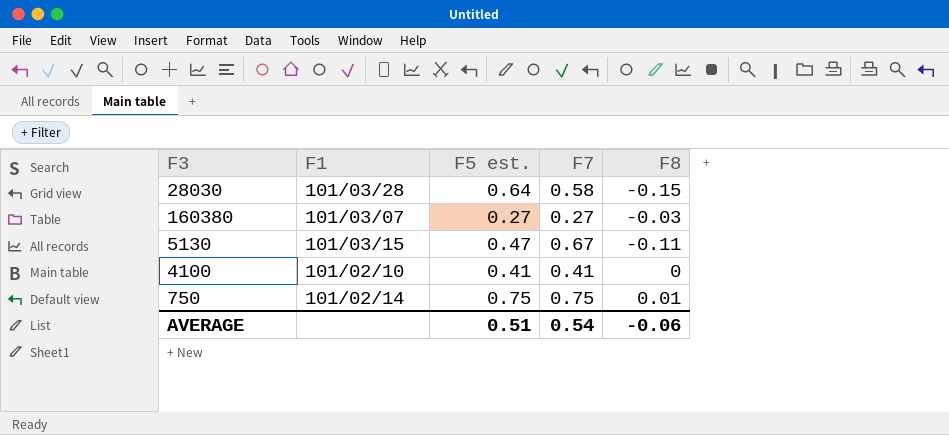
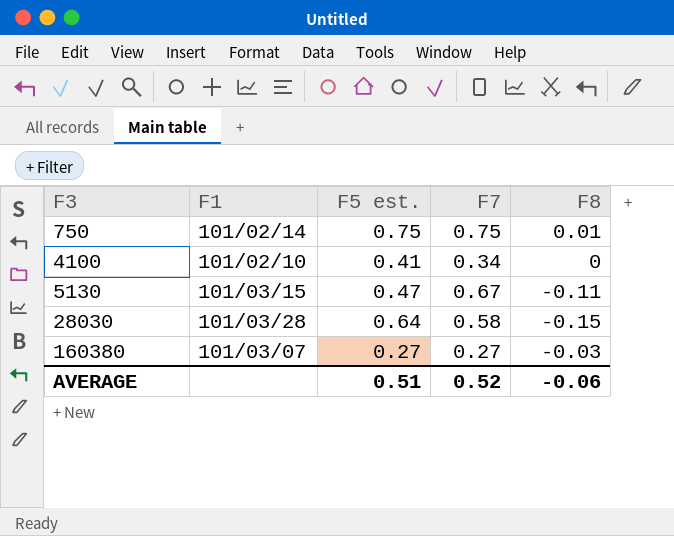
row order: none -> F3 ascending
4100 | F7: 0.41 -> 0.34
AVERAGE | F7: 0.54 -> 0.52

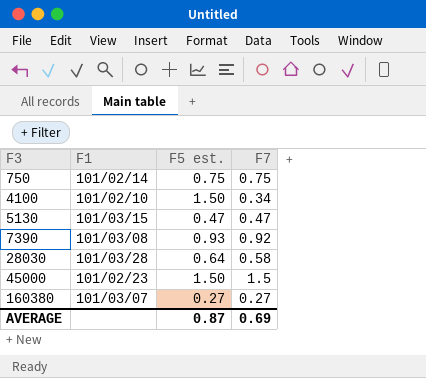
column F8 | position: 5 -> none
4100 | F5 est.: 0.41 -> 1.50
5130 | F7: 0.67 -> 0.47
row 7390: none -> 101/03/08 | 0.93 | 0.92
row 45000: none -> 101/02/23 | 1.50 | 1.5
AVERAGE | F5 est.: 0.51 -> 0.87
AVERAGE | F7: 0.52 -> 0.69

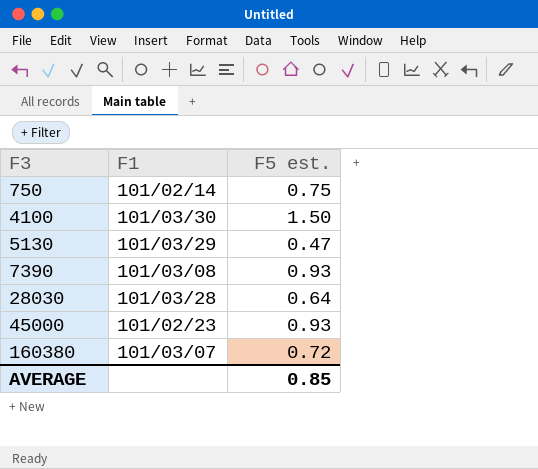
column F7 | position: 4 -> none
4100 | F1: 101/02/10 -> 101/03/30
5130 | F1: 101/03/15 -> 101/03/29
45000 | F5 est.: 1.50 -> 0.93
160380 | F5 est.: 0.27 -> 0.72
AVERAGE | F5 est.: 0.87 -> 0.85

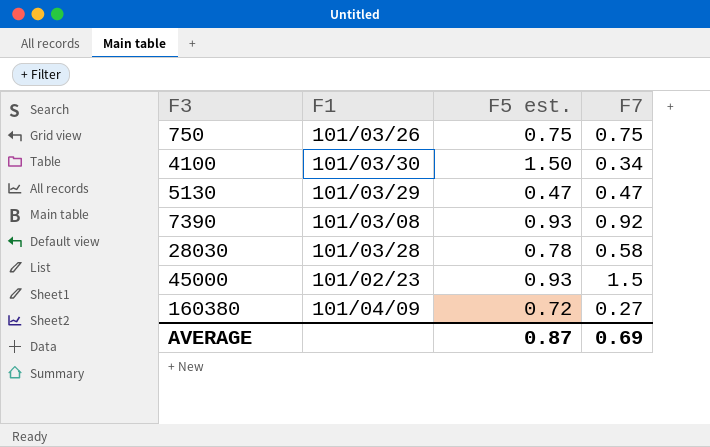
column F7 | position: none -> 4
750 | F1: 101/02/14 -> 101/03/26
28030 | F5 est.: 0.64 -> 0.78
160380 | F1: 101/03/07 -> 101/04/09
AVERAGE | F5 est.: 0.85 -> 0.87

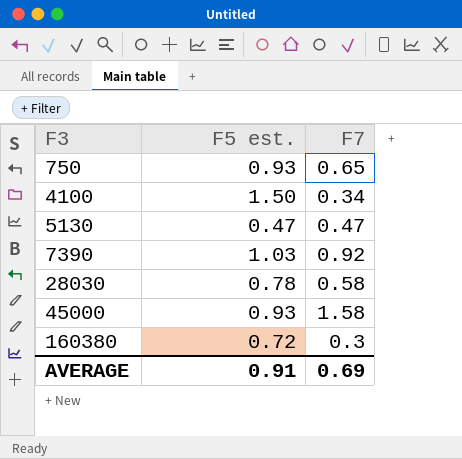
column F1 | position: 2 -> none
750 | F5 est.: 0.75 -> 0.93
750 | F7: 0.75 -> 0.65
7390 | F5 est.: 0.93 -> 1.03
45000 | F7: 1.5 -> 1.58
160380 | F7: 0.27 -> 0.3
AVERAGE | F5 est.: 0.87 -> 0.91

